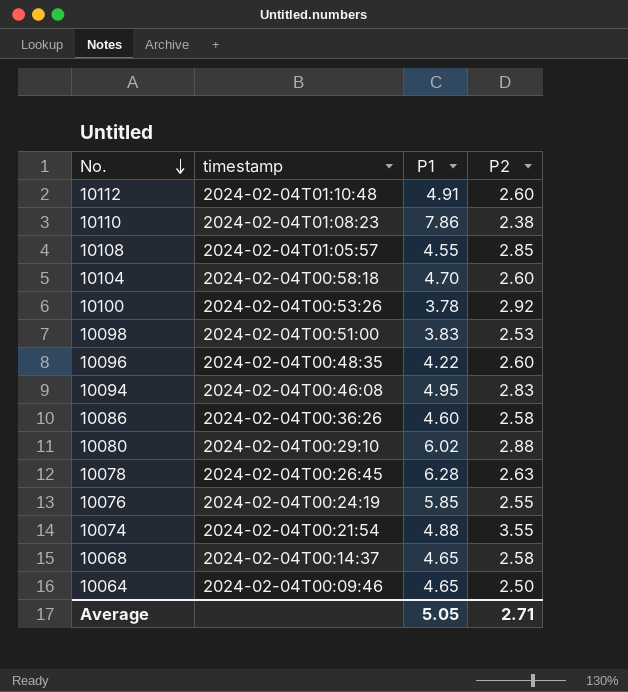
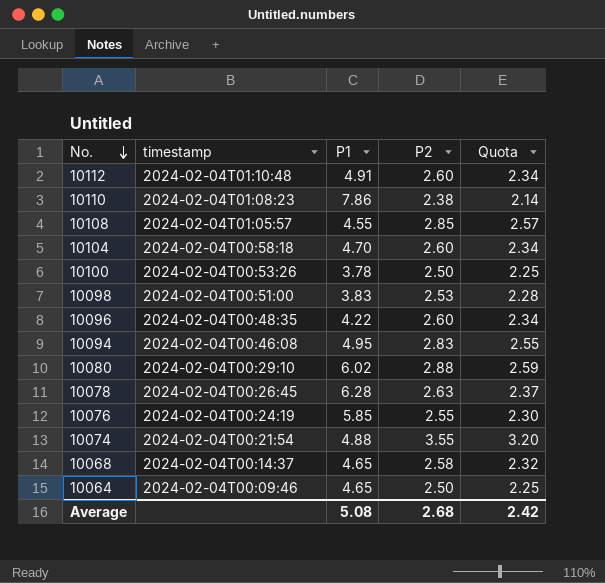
column Quota | formula: none -> [P2] * 0.9
row 10086: 2024-02-04T00:36:26 | 4.60 | 2.58 -> none
10100 | P2: 2.92 -> 2.50
Average | P1: 5.05 -> 5.08
Average | P2: 2.71 -> 2.68

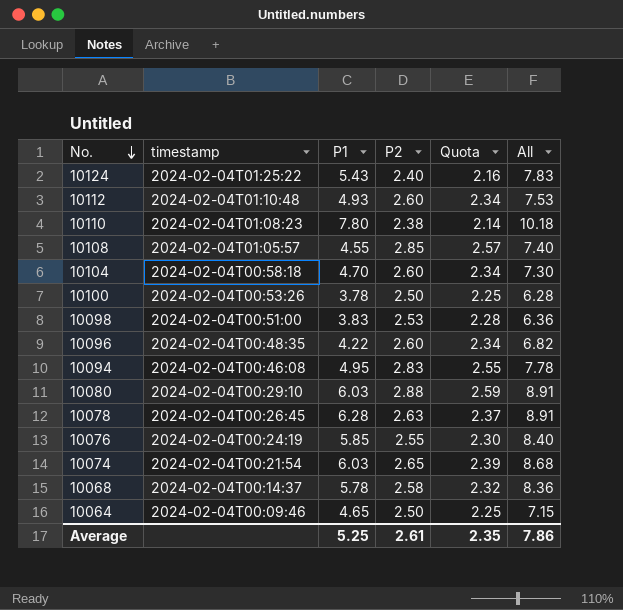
column All | formula: none -> [P1] + [P2]
row 10124: none -> 2024-02-04T01:25:22 | 5.43 | 2.40 | 2.16 | 7.83
10112 | P1: 4.91 -> 4.93
10110 | P1: 7.86 -> 7.80
10080 | P1: 6.02 -> 6.03
10074 | P1: 4.88 -> 6.03
10074 | P2: 3.55 -> 2.65
10074 | Quota: 3.20 -> 2.39
10068 | P1: 4.65 -> 5.78
Average | P1: 5.08 -> 5.25
Average | P2: 2.68 -> 2.61
Average | Quota: 2.42 -> 2.35

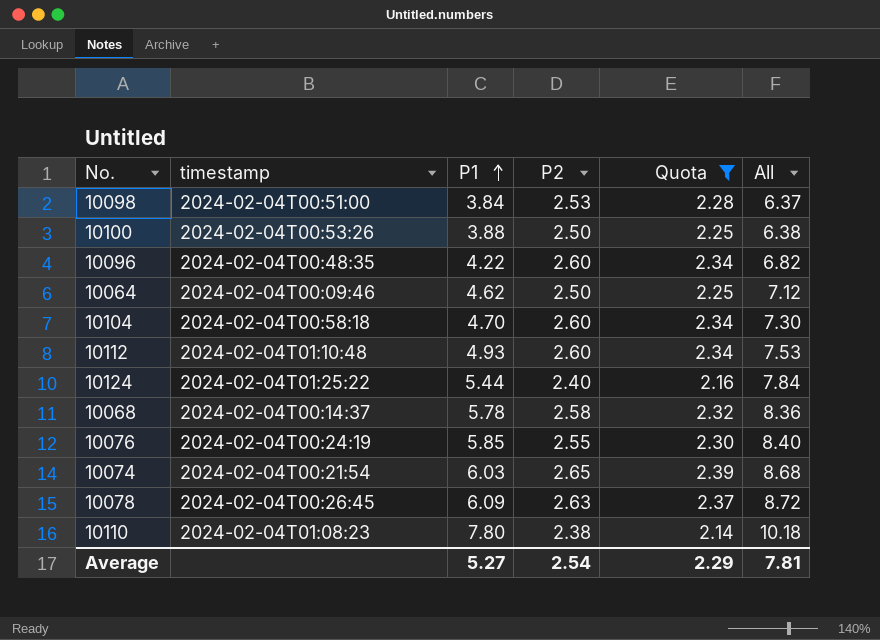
filter: none -> Quota <= 2.39
row order: No. descending -> P1 ascending
10098 | P1: 3.83 -> 3.84
10098 | All: 6.36 -> 6.37
10100 | P1: 3.78 -> 3.88
10100 | All: 6.28 -> 6.38
10064 | P1: 4.65 -> 4.62
10064 | All: 7.15 -> 7.12
10124 | P1: 5.43 -> 5.44
10124 | All: 7.83 -> 7.84
10078 | P1: 6.28 -> 6.09
10078 | All: 8.91 -> 8.72
Average | P1: 5.25 -> 5.27
Average | P2: 2.61 -> 2.54
Average | Quota: 2.35 -> 2.29
Average | All: 7.86 -> 7.81

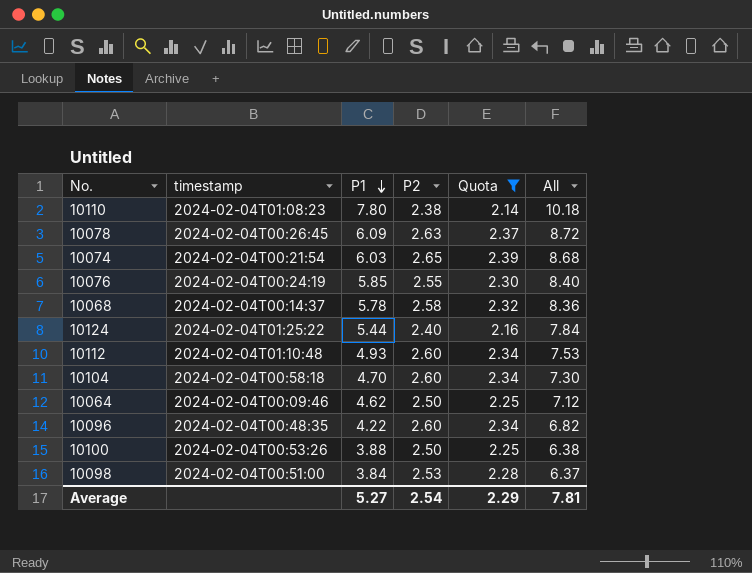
row order: P1 ascending -> P1 descending

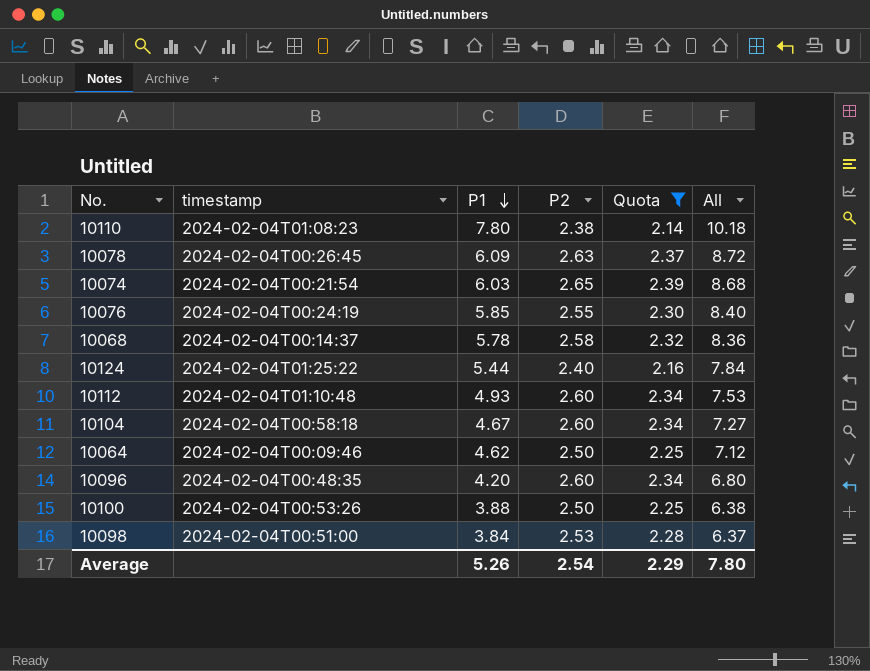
10104 | P1: 4.70 -> 4.67
10104 | All: 7.30 -> 7.27
10096 | P1: 4.22 -> 4.20
10096 | All: 6.82 -> 6.80
Average | P1: 5.27 -> 5.26
Average | All: 7.81 -> 7.80

